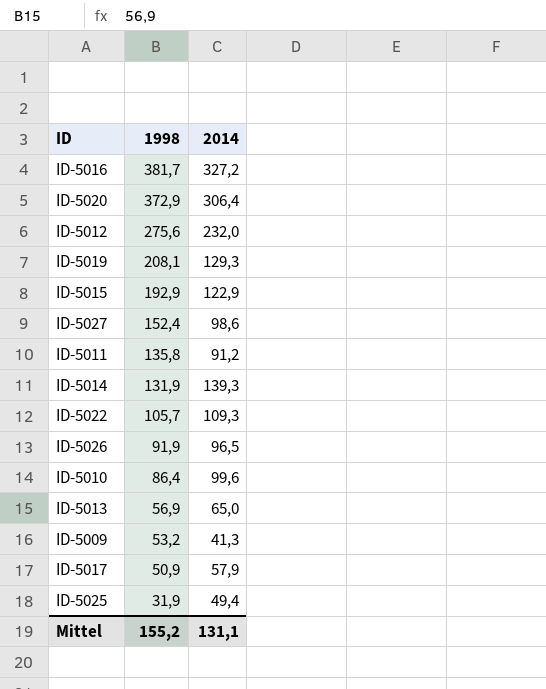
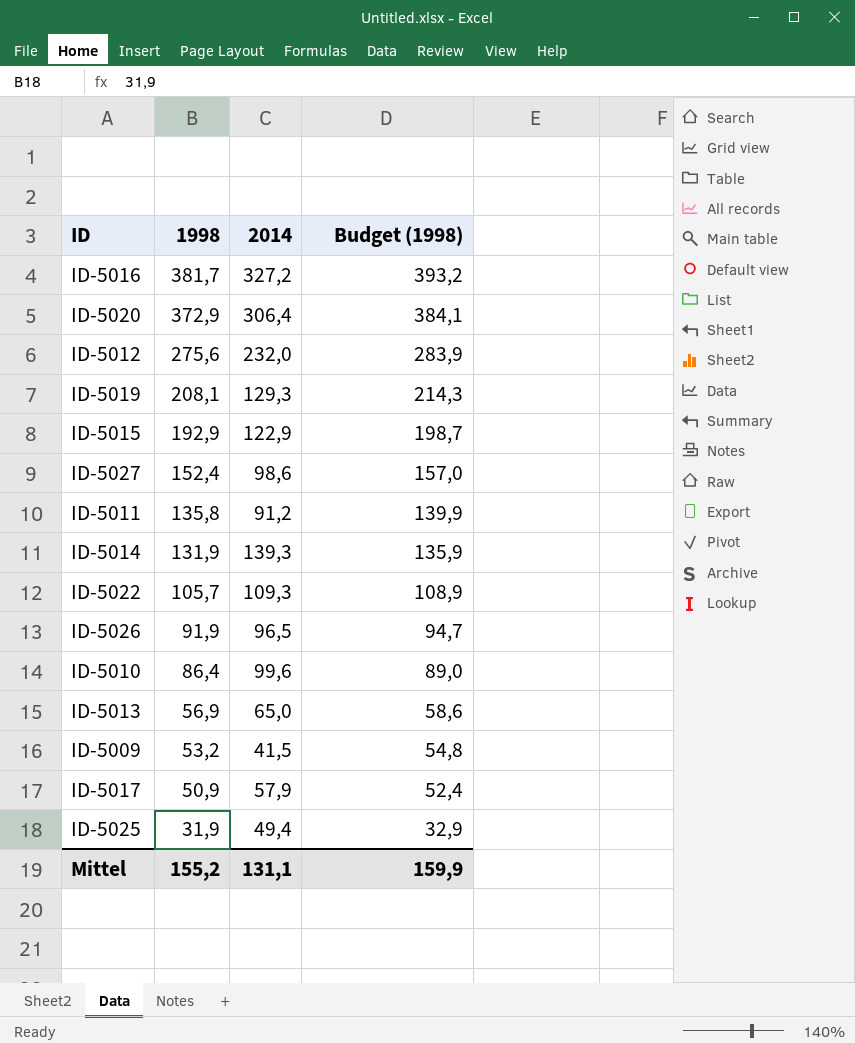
column Budget (1998) | formula: none -> [1998] * 1,03
ID-5009 | 2014: 41,3 -> 41,5

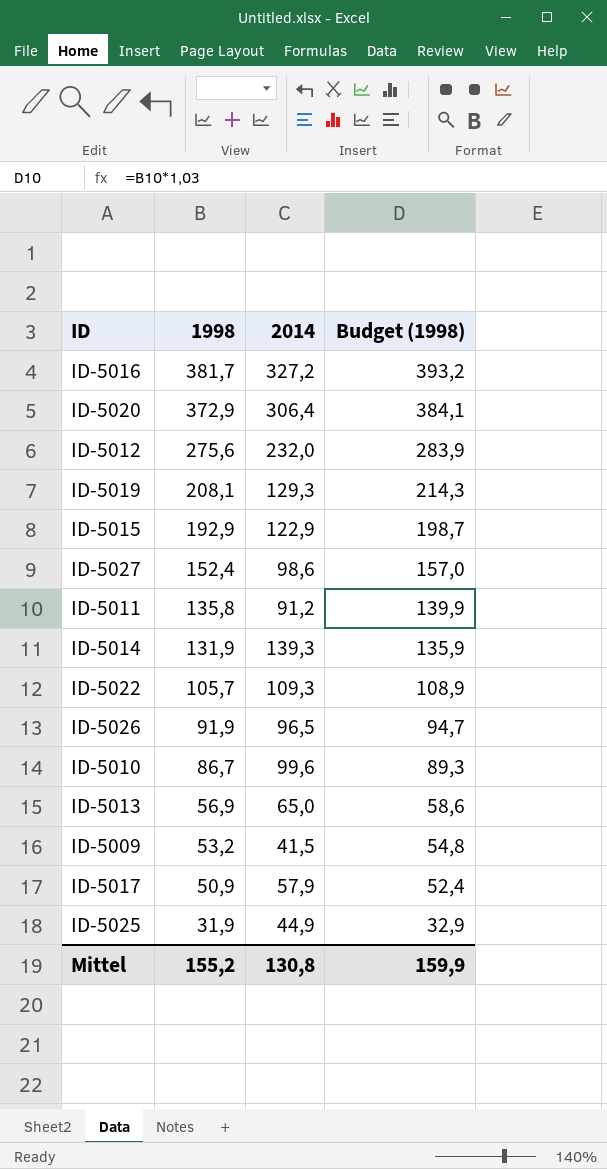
ID-5010 | 1998: 86,4 -> 86,7
ID-5010 | Budget (1998): 89,0 -> 89,3
ID-5025 | 2014: 49,4 -> 44,9
Mittel | 2014: 131,1 -> 130,8

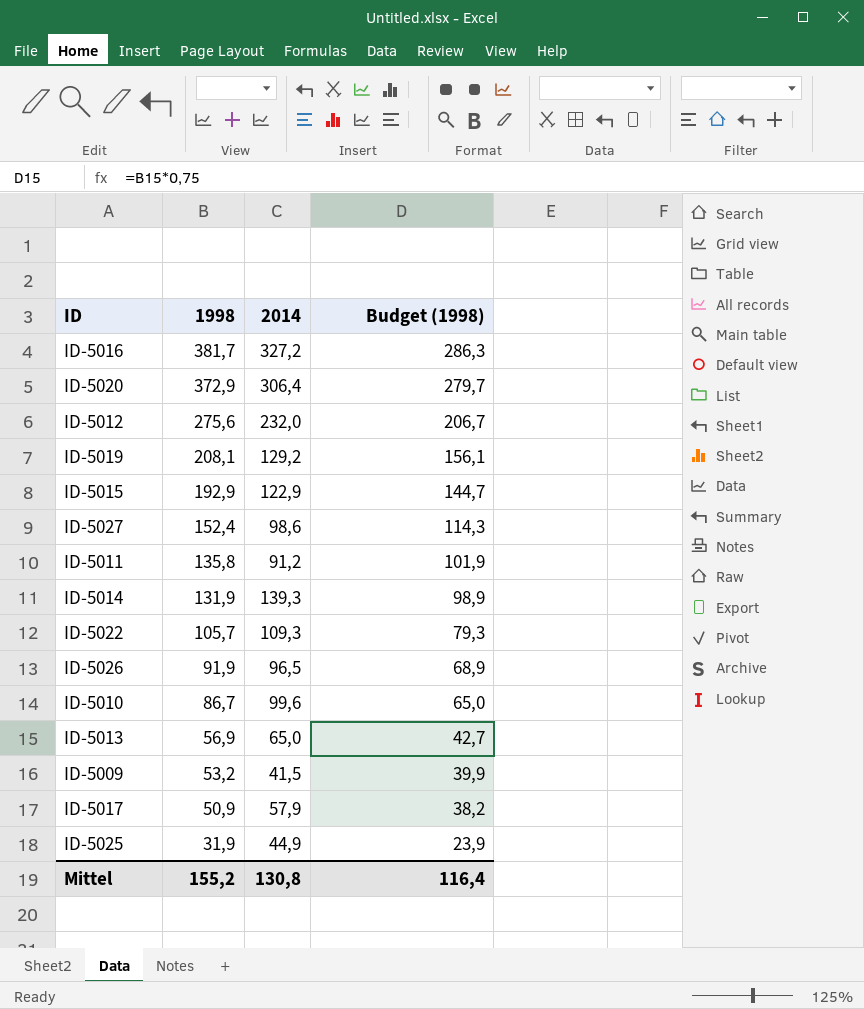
column Budget (1998) | formula: [1998] * 1,03 -> [1998] * 0,75
ID-5019 | 2014: 129,3 -> 129,2
Mittel | Budget (1998): 159,9 -> 116,4

